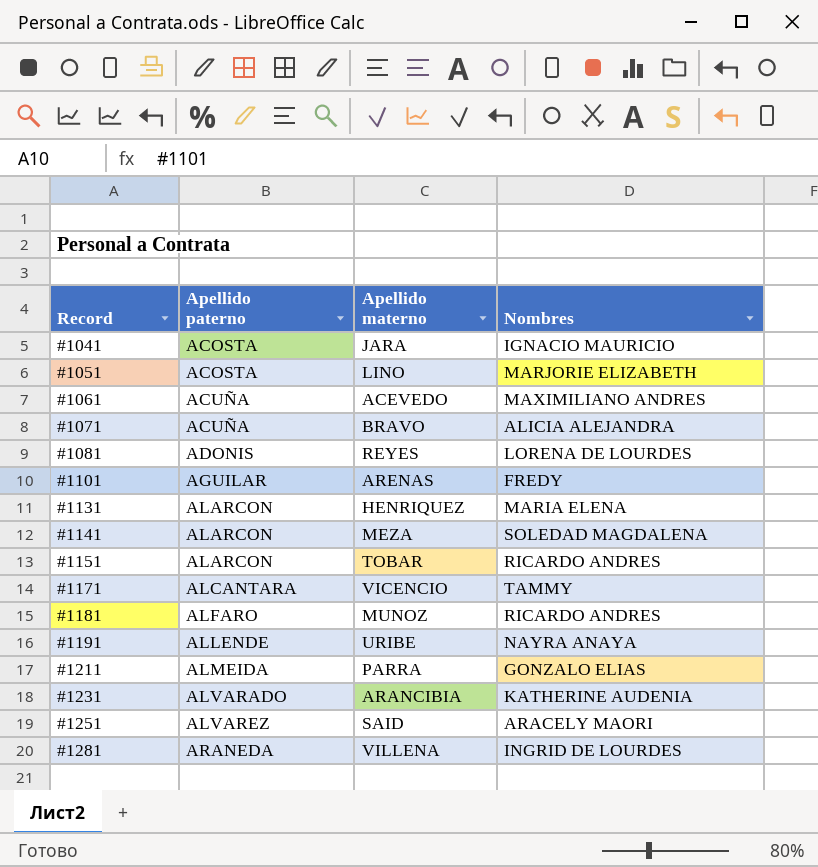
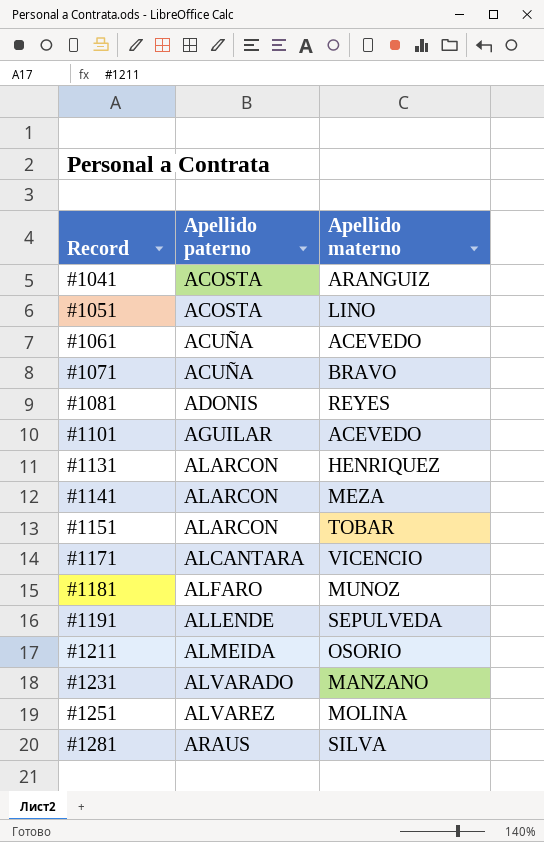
column Nombres | position: 4 -> none
#1041 | Apellido materno: JARA -> ARANGUIZ
#1101 | Apellido materno: ARENAS -> ACEVEDO
#1191 | Apellido materno: URIBE -> SEPULVEDA
#1211 | Apellido materno: PARRA -> OSORIO
#1231 | Apellido materno: ARANCIBIA -> MANZANO
#1251 | Apellido materno: SAID -> MOLINA
#1281 | Apellido paterno: ARANEDA -> ARAUS
#1281 | Apellido materno: VILLENA -> SILVA

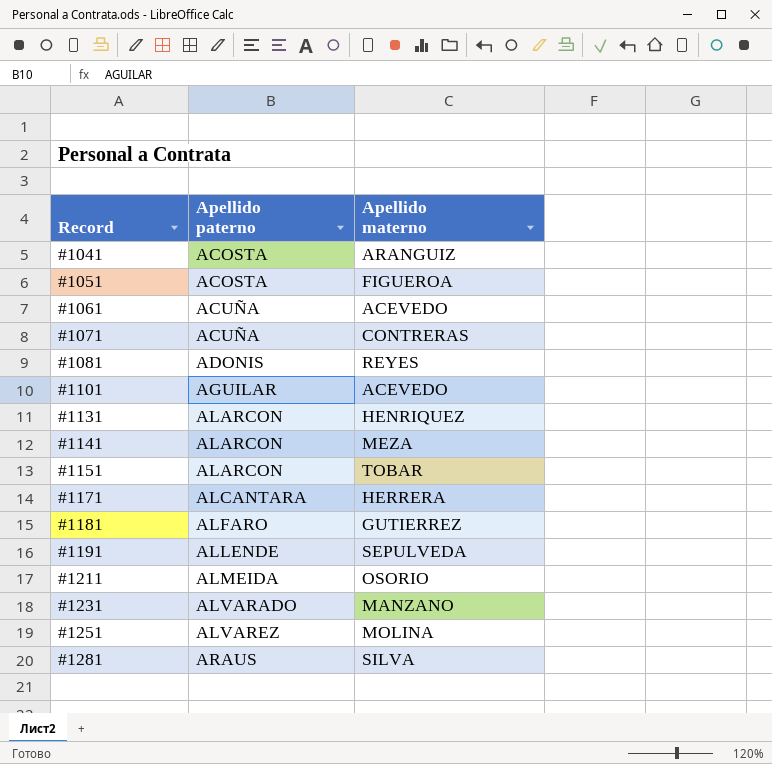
#1051 | Apellido materno: LINO -> FIGUEROA
#1071 | Apellido materno: BRAVO -> CONTRERAS
#1171 | Apellido materno: VICENCIO -> HERRERA
#1181 | Apellido materno: MUNOZ -> GUTIERREZ

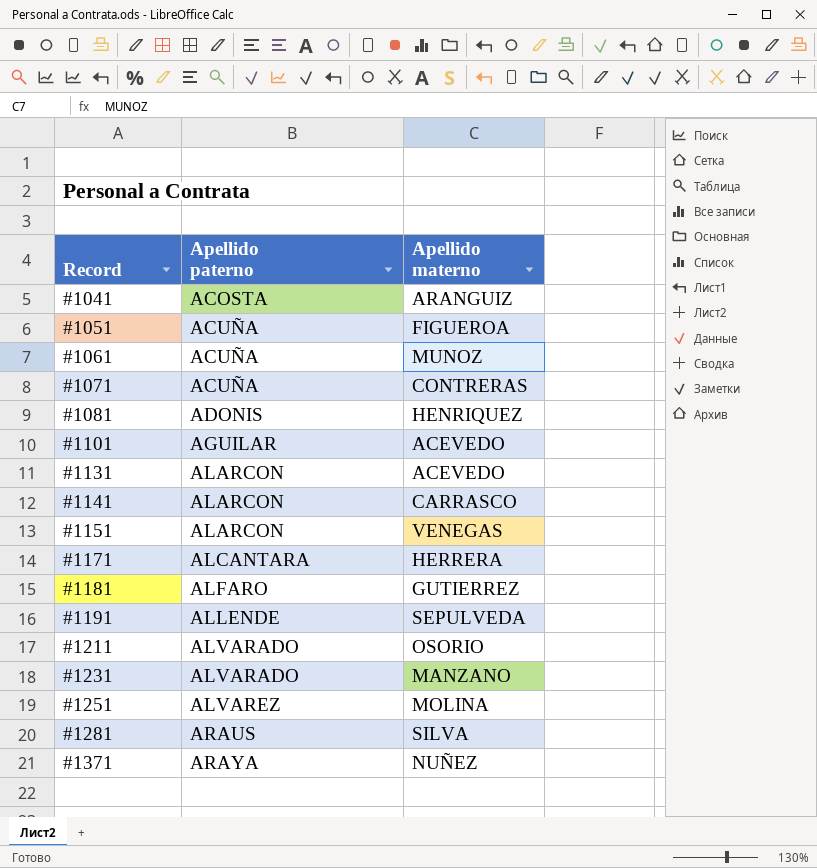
#1051 | Apellido paterno: ACOSTA -> ACUÑA
#1061 | Apellido materno: ACEVEDO -> MUNOZ
#1081 | Apellido materno: REYES -> HENRIQUEZ
#1131 | Apellido materno: HENRIQUEZ -> ACEVEDO
#1141 | Apellido materno: MEZA -> CARRASCO
#1151 | Apellido materno: TOBAR -> VENEGAS
#1211 | Apellido paterno: ALMEIDA -> ALVARADO
row #1371: none -> ARAYA | NUÑEZ

